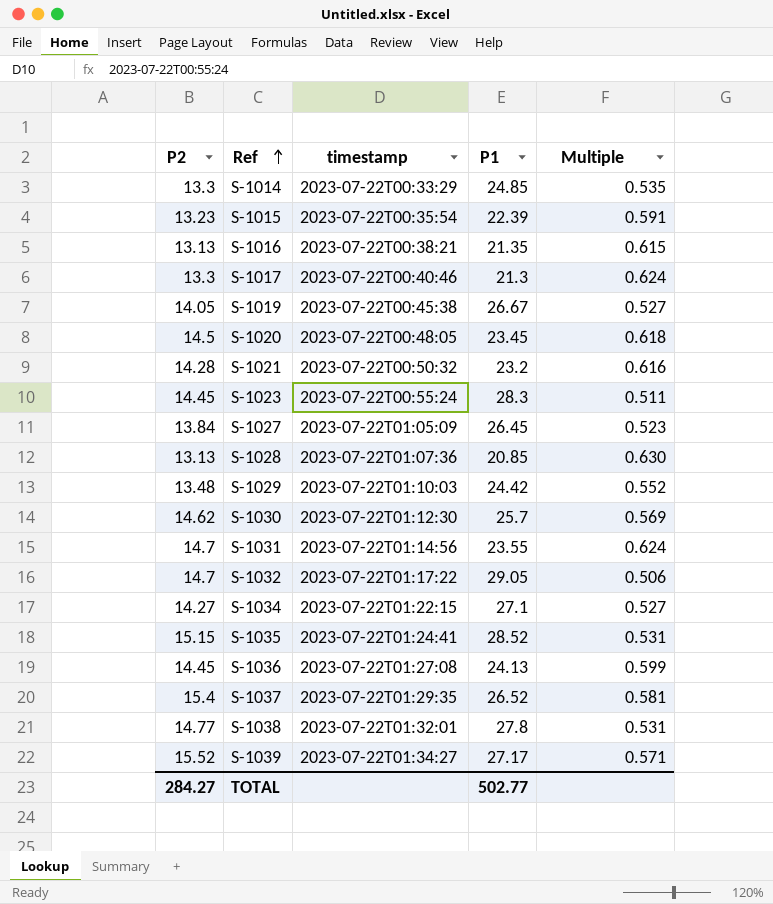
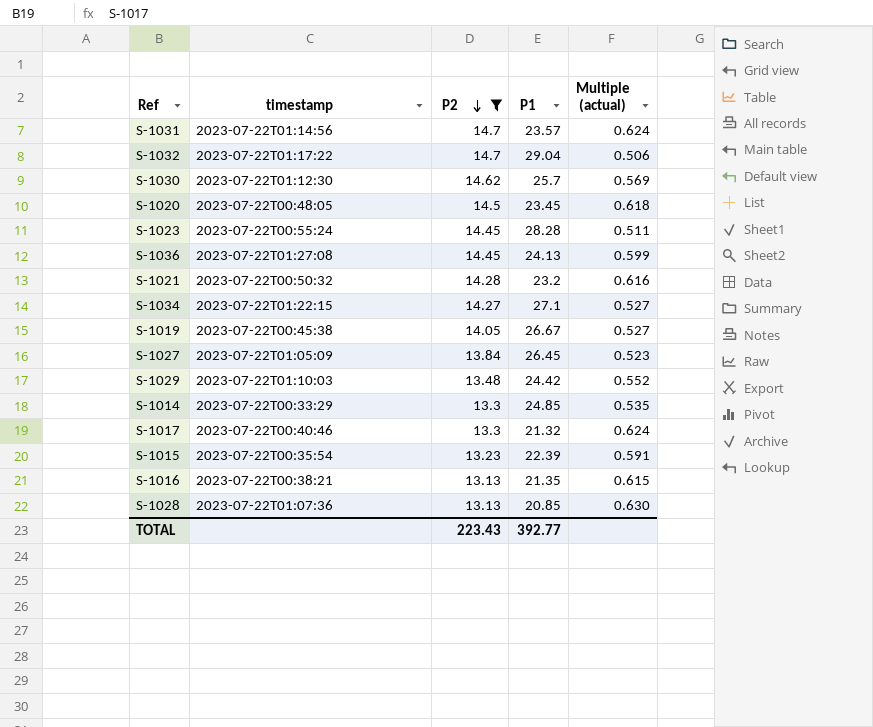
filter: none -> P2 <= 14.7
row order: Ref ascending -> P2 descending
column P2 | position: 1 -> 3
column name: Multiple -> Multiple (actual)
S-1031 | P1: 23.55 -> 23.57
S-1032 | P1: 29.05 -> 29.04
S-1023 | P1: 28.3 -> 28.28
S-1017 | P1: 21.3 -> 21.32
TOTAL | P2: 284.27 -> 223.43
TOTAL | P1: 502.77 -> 392.77

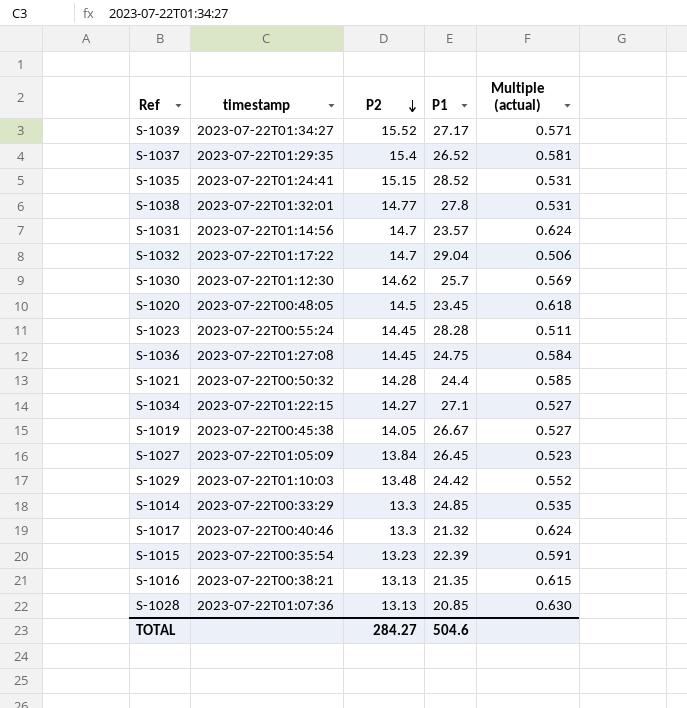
filter: P2 <= 14.7 -> none
S-1036 | P1: 24.13 -> 24.75
S-1036 | Multiple (actual): 0.599 -> 0.584
S-1021 | P1: 23.2 -> 24.4
S-1021 | Multiple (actual): 0.616 -> 0.585
TOTAL | P2: 223.43 -> 284.27
TOTAL | P1: 392.77 -> 504.6

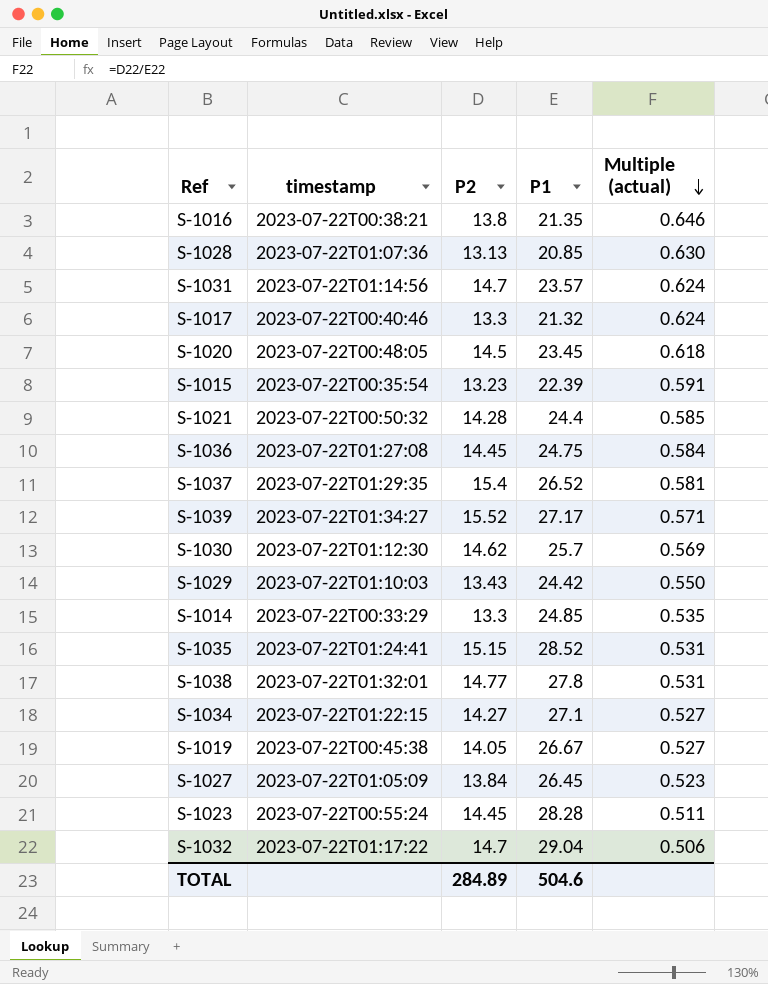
row order: P2 descending -> Multiple (actual) descending
S-1016 | P2: 13.13 -> 13.8
S-1016 | Multiple (actual): 0.615 -> 0.646
S-1029 | P2: 13.48 -> 13.43
S-1029 | Multiple (actual): 0.552 -> 0.550
TOTAL | P2: 284.27 -> 284.89

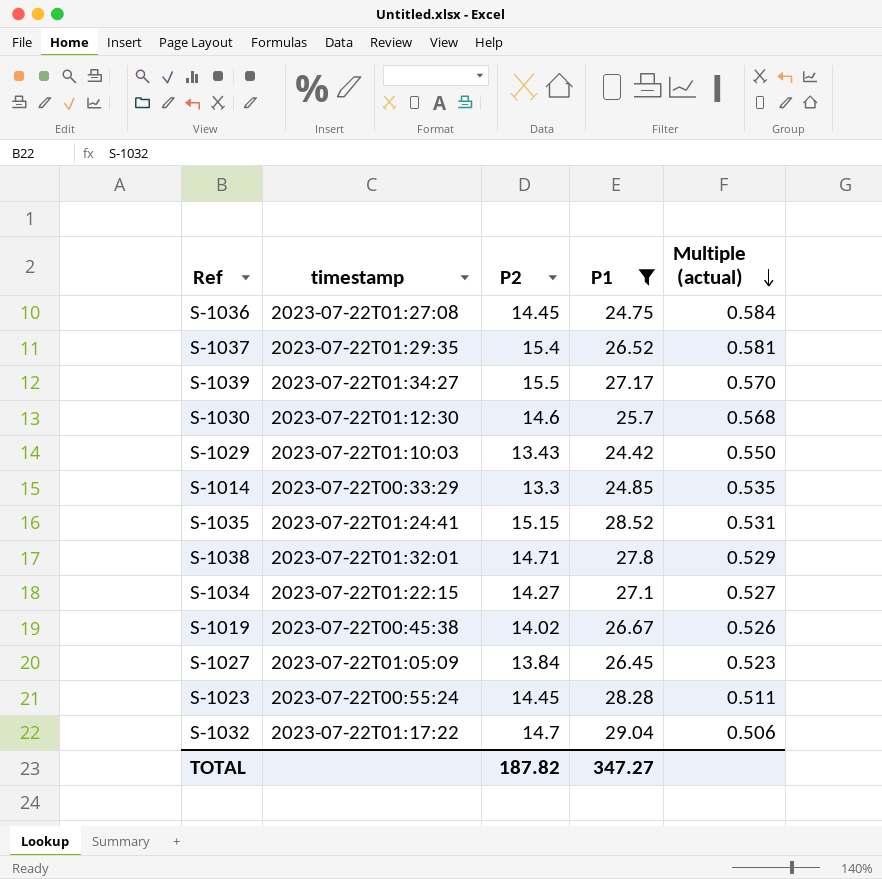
filter: none -> P1 >= 24.42
S-1039 | P2: 15.52 -> 15.5
S-1039 | Multiple (actual): 0.571 -> 0.570
S-1030 | P2: 14.62 -> 14.6
S-1030 | Multiple (actual): 0.569 -> 0.568
S-1038 | P2: 14.77 -> 14.71
S-1038 | Multiple (actual): 0.531 -> 0.529
S-1019 | P2: 14.05 -> 14.02
S-1019 | Multiple (actual): 0.527 -> 0.526
TOTAL | P2: 284.89 -> 187.82
TOTAL | P1: 504.6 -> 347.27

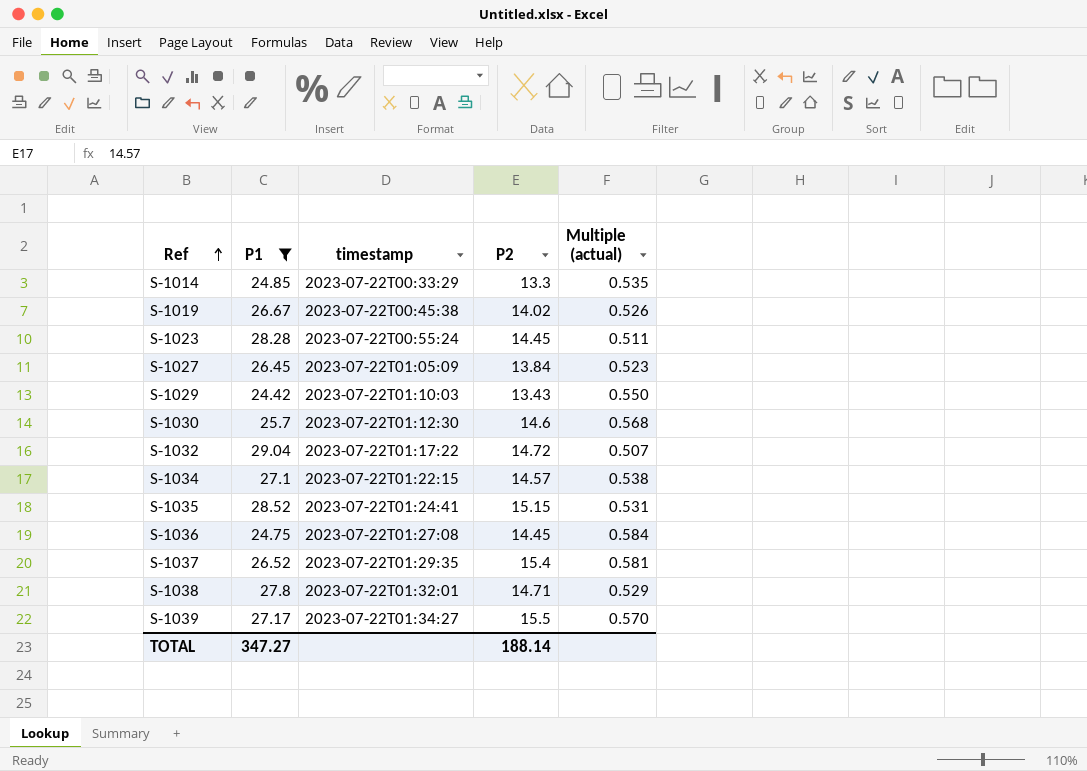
row order: Multiple (actual) descending -> Ref ascending
column P1 | position: 4 -> 2
S-1032 | P2: 14.7 -> 14.72
S-1032 | Multiple (actual): 0.506 -> 0.507
S-1034 | P2: 14.27 -> 14.57
S-1034 | Multiple (actual): 0.527 -> 0.538
TOTAL | P2: 187.82 -> 188.14

